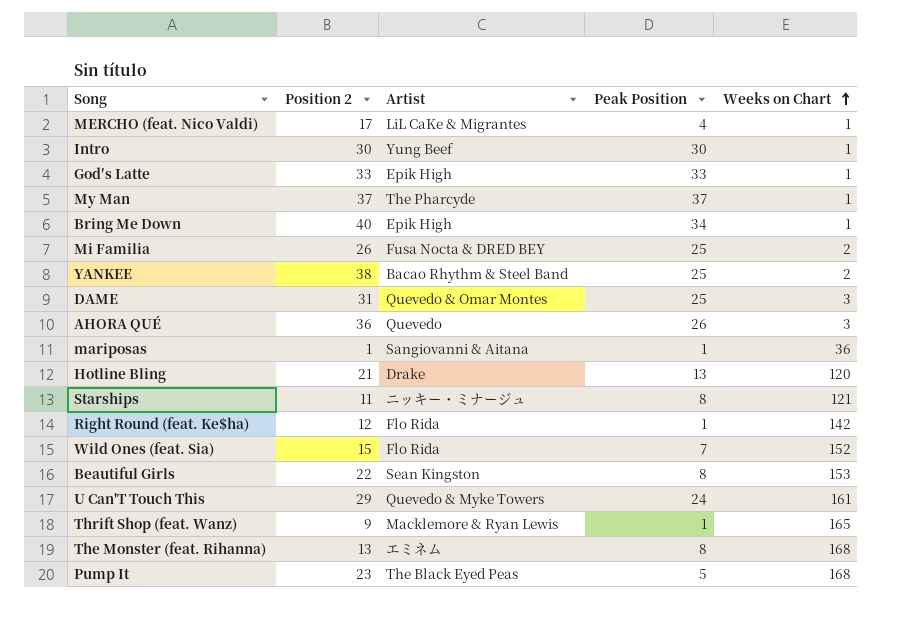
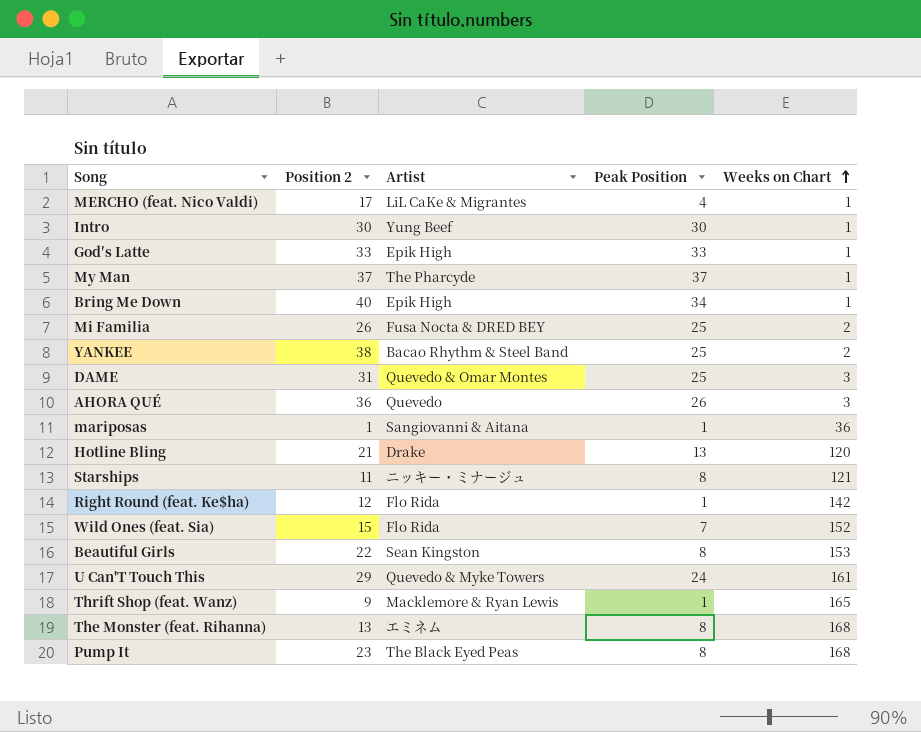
Pump It | Peak Position: 5 -> 8

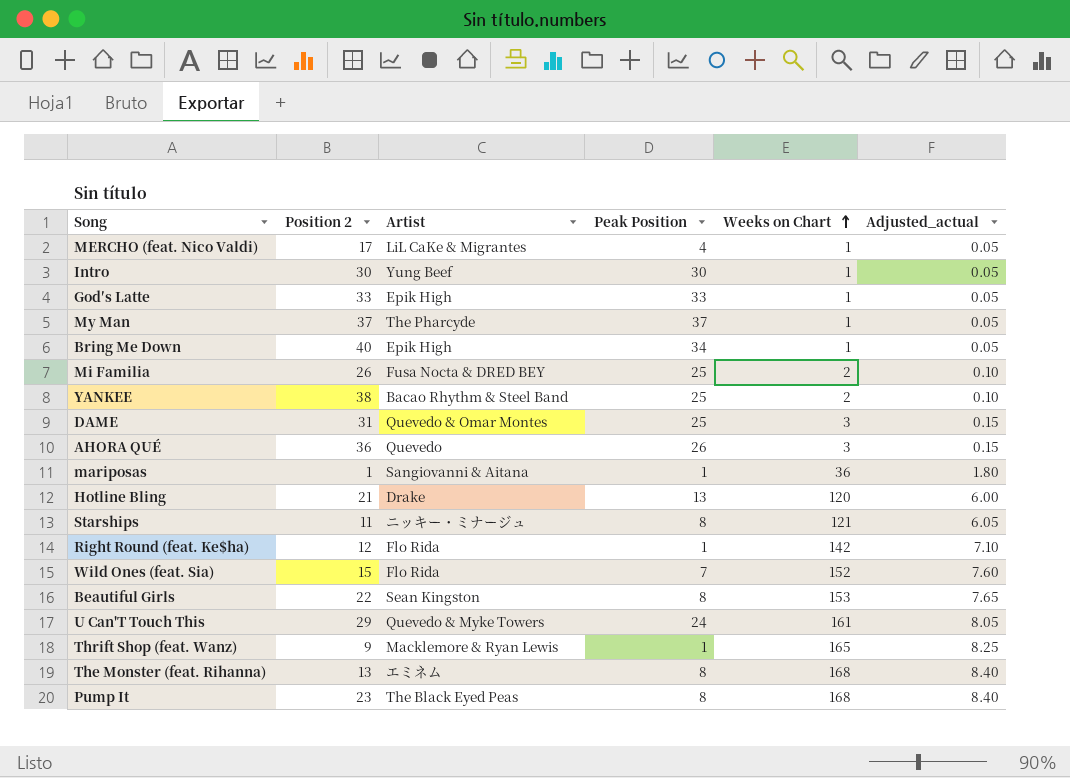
column Adjusted_actual | formula: none -> [Weeks on Chart] * 0.05

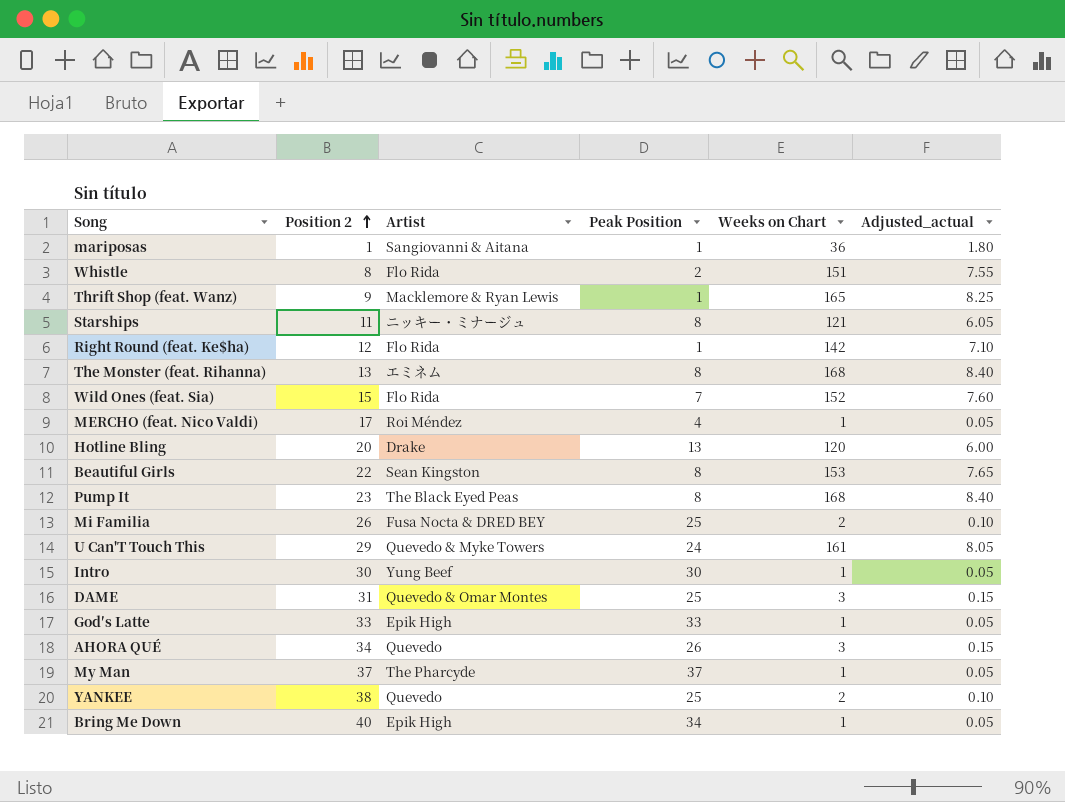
row order: Weeks on Chart ascending -> Position 2 ascending
row Whistle: none -> 8 | Flo Rida | 2 | 151 | 7.55
MERCHO (feat. Nico Valdi) | Artist: LiL CaKe & Migrantes -> Roi Méndez
Hotline Bling | Position 2: 21 -> 20
AHORA QUÉ | Position 2: 36 -> 34
YANKEE | Artist: Bacao Rhythm & Steel Band -> Quevedo

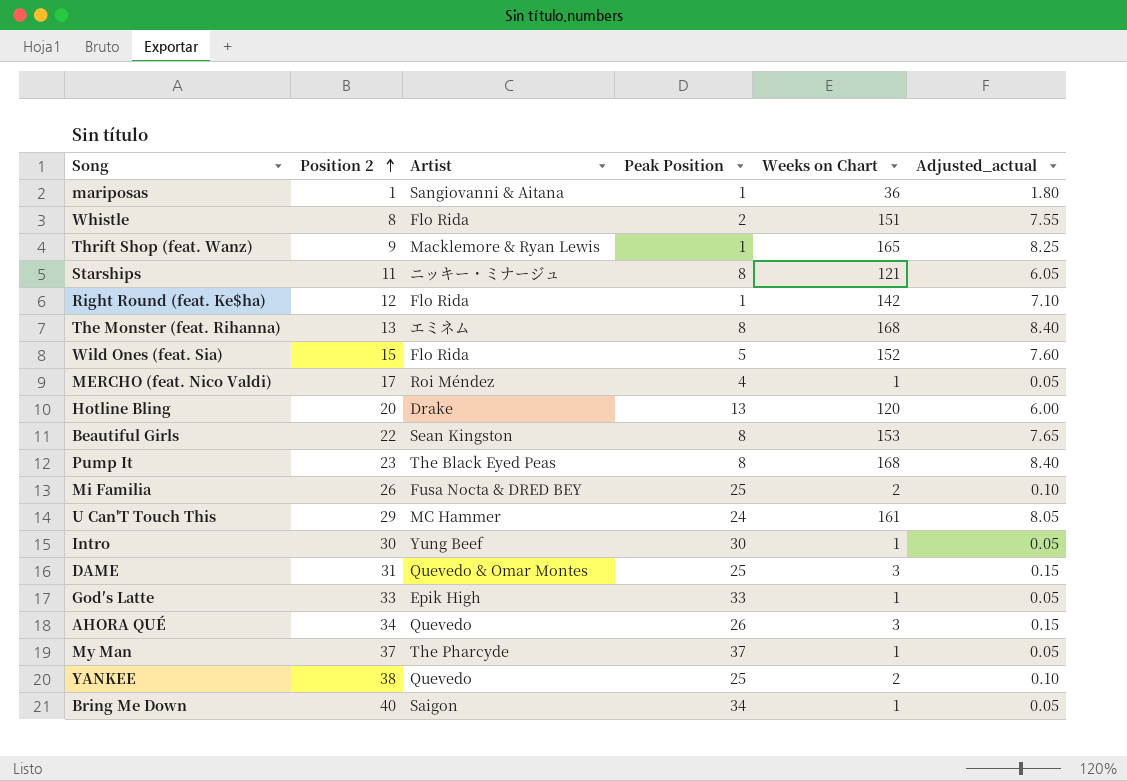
Wild Ones (feat. Sia) | Peak Position: 7 -> 5
U Can'T Touch This | Artist: Quevedo & Myke Towers -> MC Hammer
Bring Me Down | Artist: Epik High -> Saigon

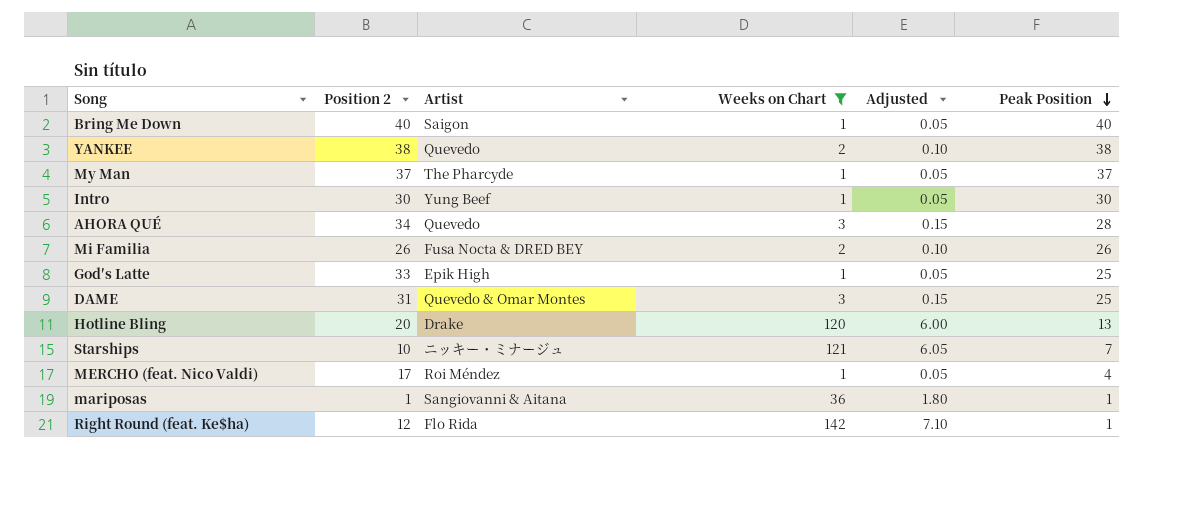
filter: none -> Weeks on Chart <= 142
row order: Position 2 ascending -> Peak Position descending
column name: Adjusted_actual -> Adjusted
column Peak Position | position: 4 -> 6
Bring Me Down | Peak Position: 34 -> 40
YANKEE | Peak Position: 25 -> 38
AHORA QUÉ | Peak Position: 26 -> 28
Mi Familia | Peak Position: 25 -> 26
God′s Latte | Peak Position: 33 -> 25
Starships | Position 2: 11 -> 10
Starships | Peak Position: 8 -> 7

